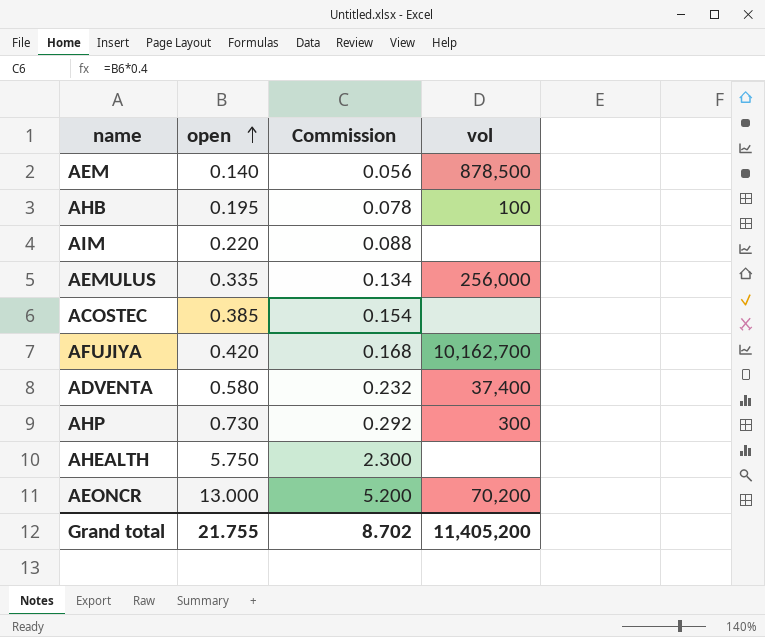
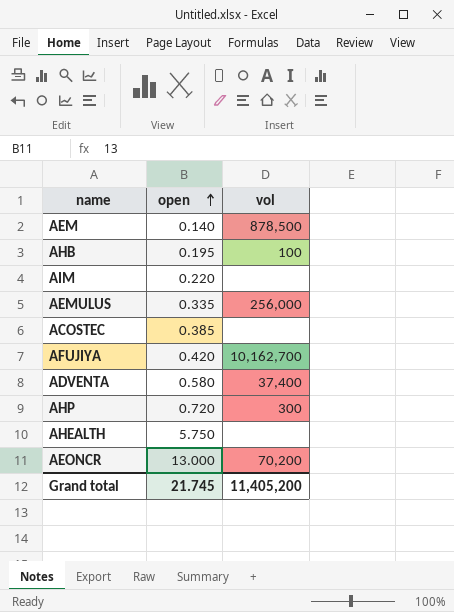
column Commission | formula: [open] * 0.4 -> none
AHP | open: 0.730 -> 0.720
Grand total | open: 21.755 -> 21.745

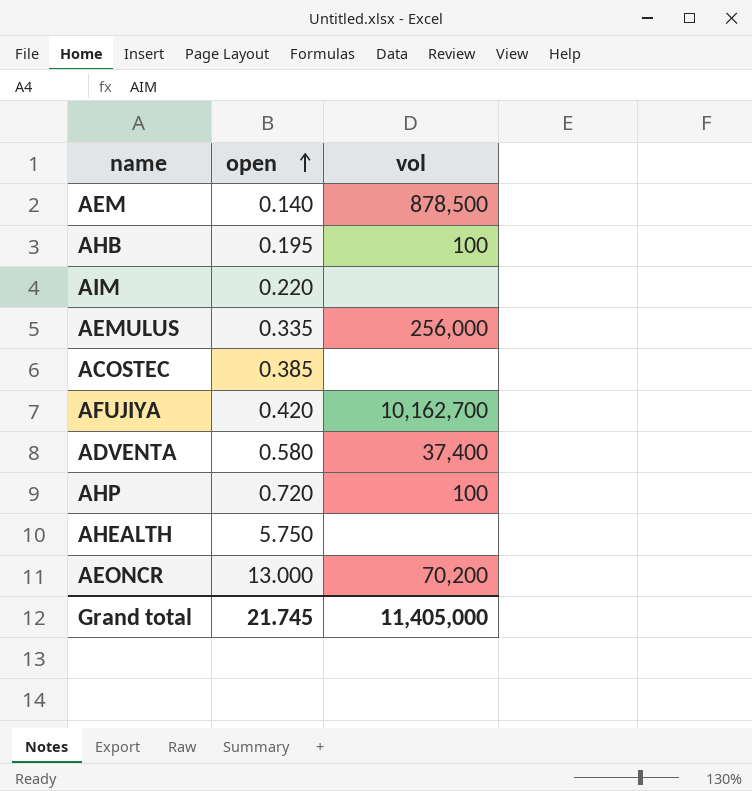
AHP | vol: 300 -> 100
Grand total | vol: 11,405,200 -> 11,405,000

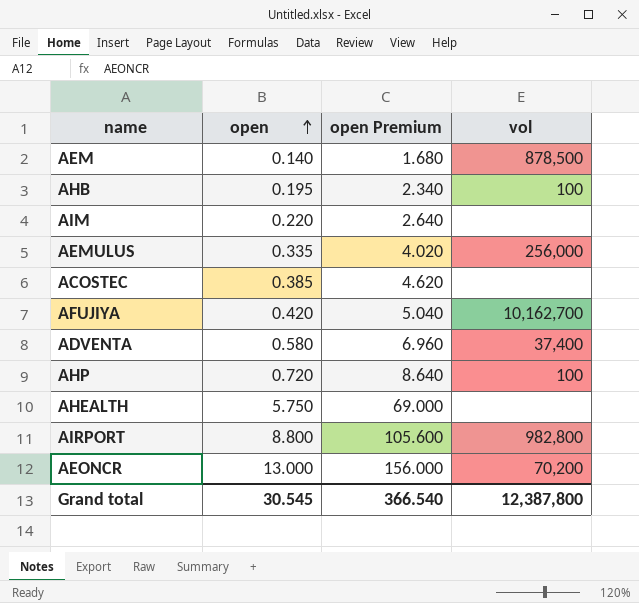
column open Premium | formula: none -> [open] * 12
row AIRPORT: none -> 8.800 | 105.600 | 982,800
Grand total | open: 21.745 -> 30.545
Grand total | vol: 11,405,000 -> 12,387,800

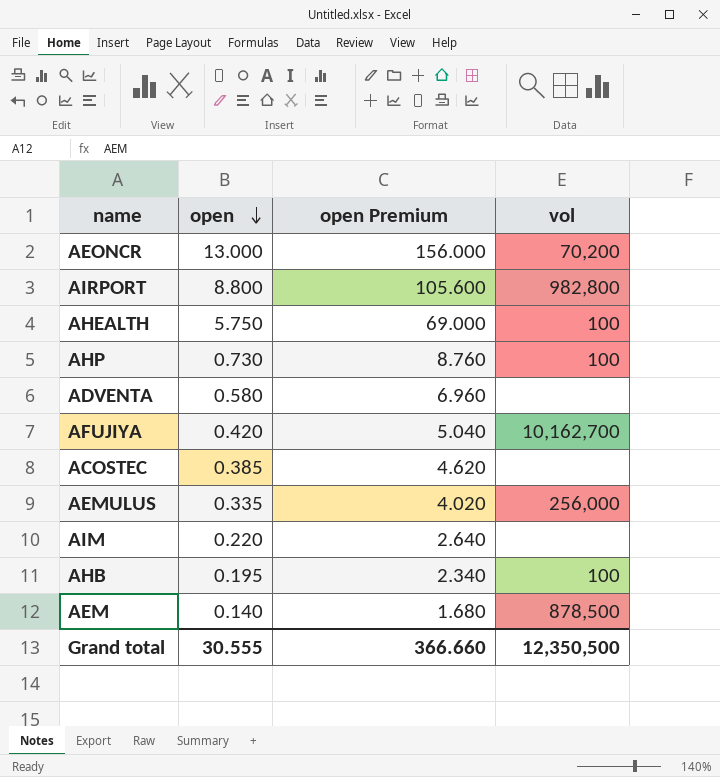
row order: open ascending -> open descending
AHEALTH | vol: none -> 100
AHP | open: 0.720 -> 0.730
AHP | open Premium: 8.640 -> 8.760
ADVENTA | vol: 37,400 -> none
Grand total | open: 30.545 -> 30.555
Grand total | open Premium: 366.540 -> 366.660
Grand total | vol: 12,387,800 -> 12,350,500

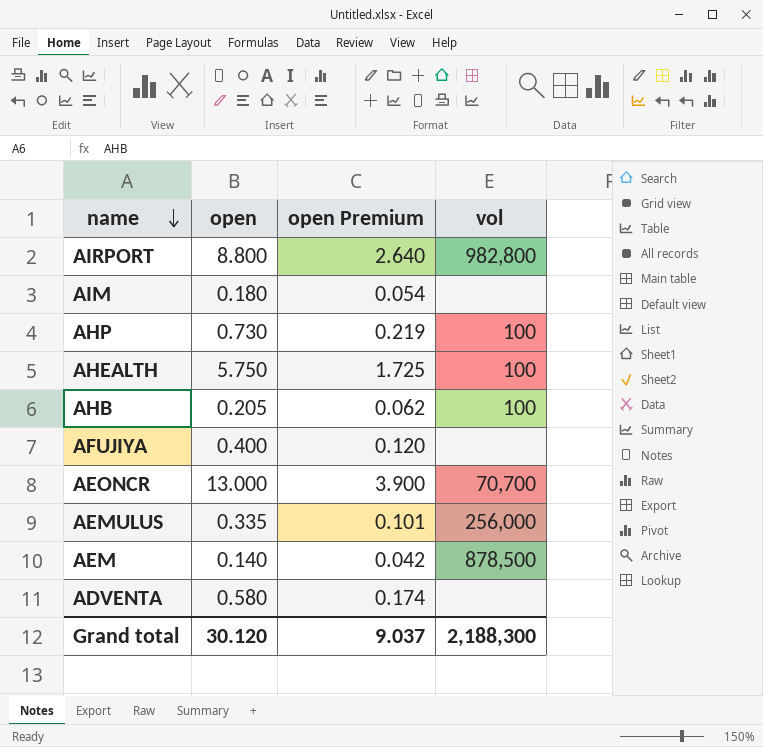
row order: open descending -> name descending
column open Premium | formula: [open] * 12 -> [open] * 0.3
row ACOSTEC: 0.385 | 4.620 | none -> none
AIM | open: 0.220 -> 0.180
AHB | open: 0.195 -> 0.205
AFUJIYA | open: 0.420 -> 0.400
AFUJIYA | vol: 10,162,700 -> none
AEONCR | vol: 70,200 -> 70,700
Grand total | open: 30.555 -> 30.120
Grand total | open Premium: 366.660 -> 9.037
Grand total | vol: 12,350,500 -> 2,188,300

